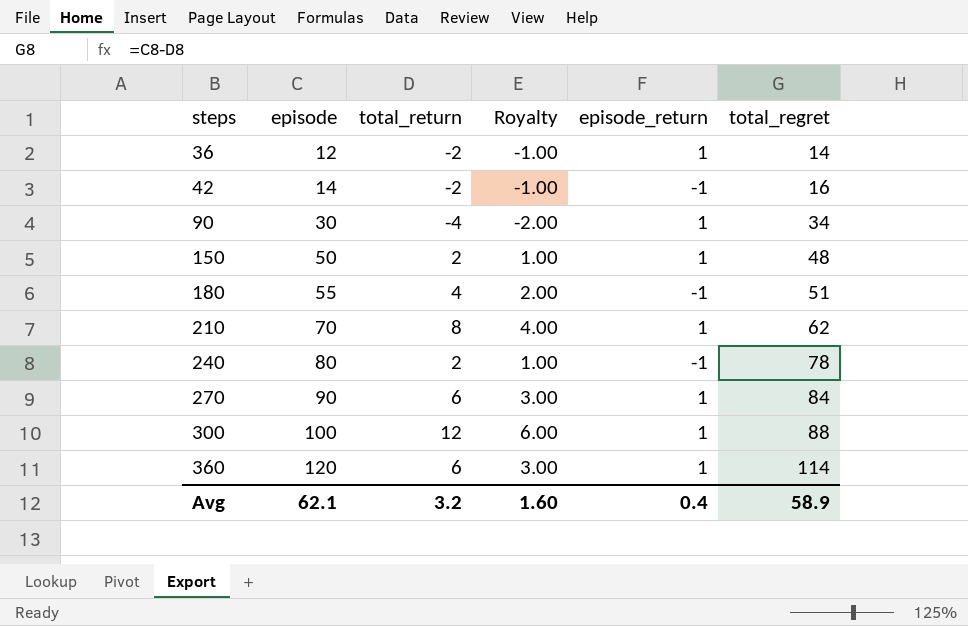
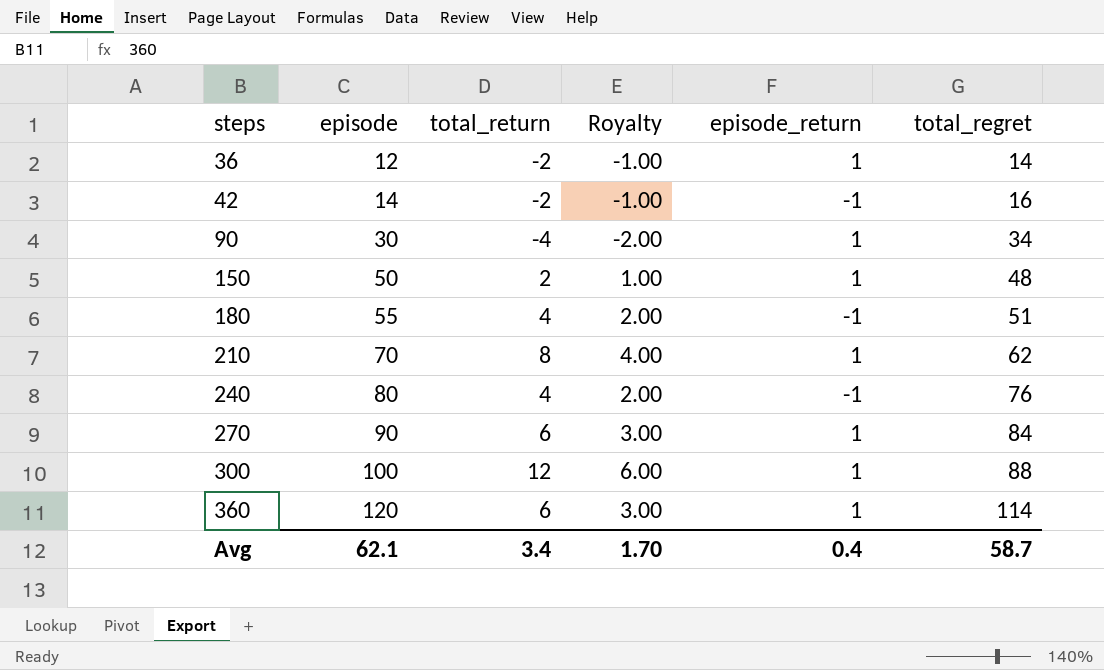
240 | total_return: 2 -> 4
240 | Royalty: 1.00 -> 2.00
240 | total_regret: 78 -> 76
Avg | total_return: 3.2 -> 3.4
Avg | Royalty: 1.60 -> 1.70
Avg | total_regret: 58.9 -> 58.7

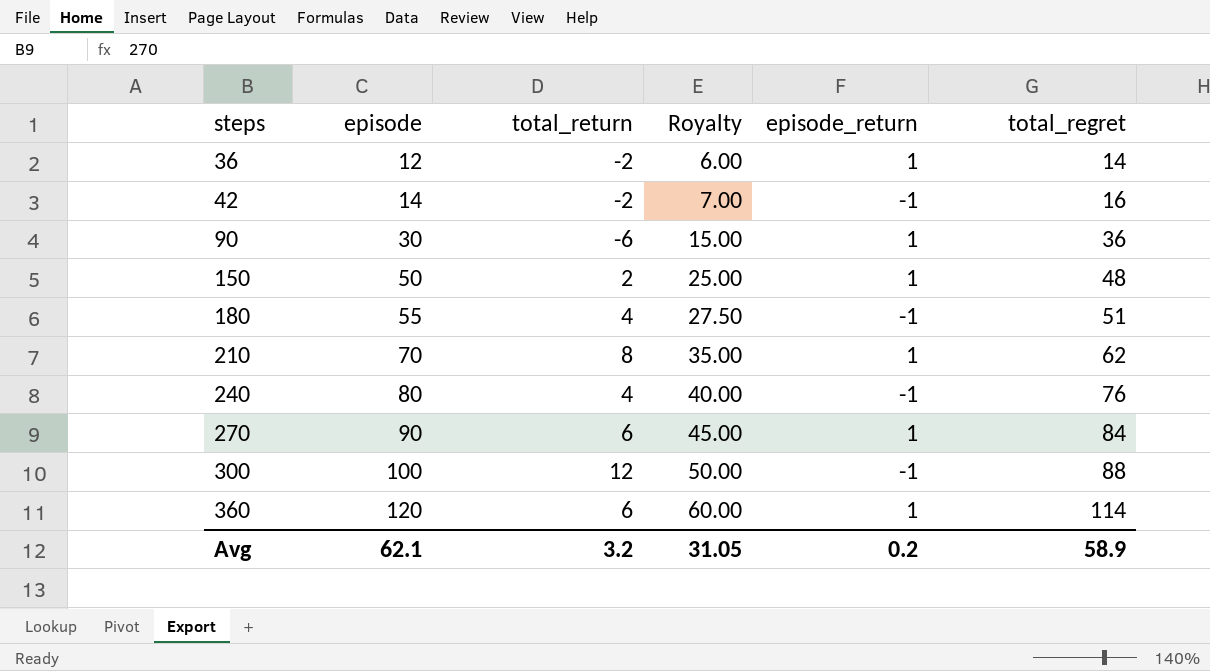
column Royalty | formula: [total_return] * 0.5 -> [episode] * 0.5
90 | total_return: -4 -> -6
90 | total_regret: 34 -> 36
300 | episode_return: 1 -> -1
Avg | total_return: 3.4 -> 3.2
Avg | Royalty: 1.70 -> 31.05
Avg | episode_return: 0.4 -> 0.2
Avg | total_regret: 58.7 -> 58.9

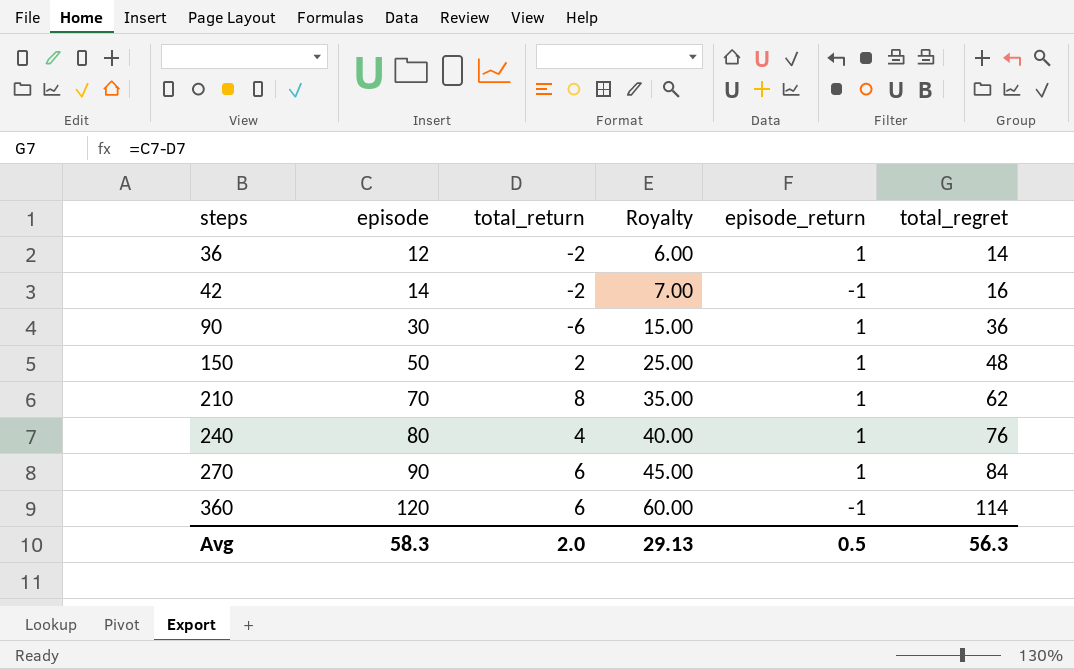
row 180: 55 | 4 | 27.50 | -1 | 51 -> none
row 300: 100 | 12 | 50.00 | -1 | 88 -> none
240 | episode_return: -1 -> 1
360 | episode_return: 1 -> -1
Avg | episode: 62.1 -> 58.3
Avg | total_return: 3.2 -> 2.0
Avg | Royalty: 31.05 -> 29.13
Avg | episode_return: 0.2 -> 0.5
Avg | total_regret: 58.9 -> 56.3

